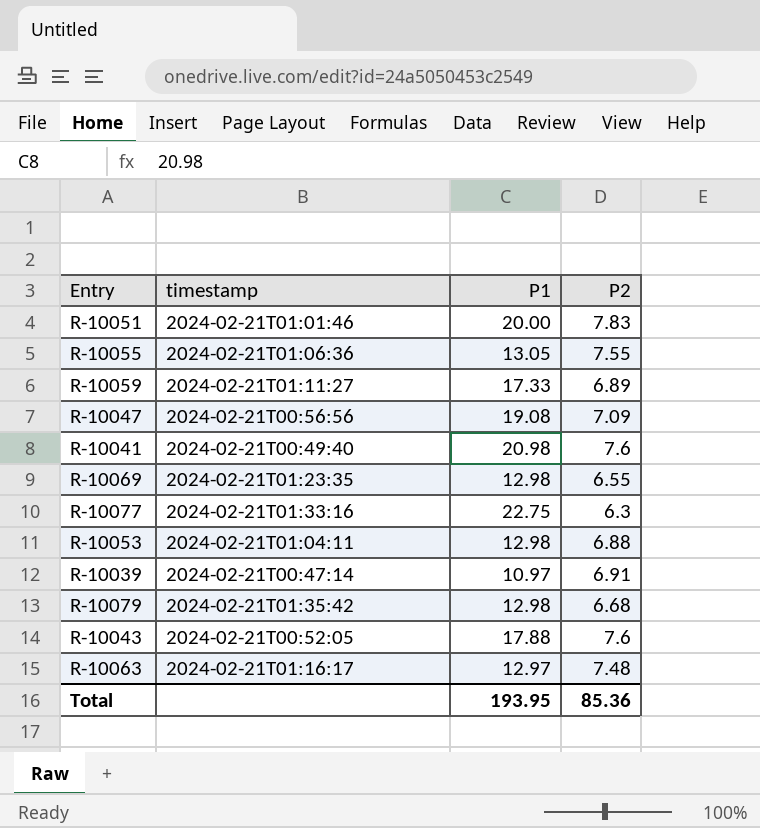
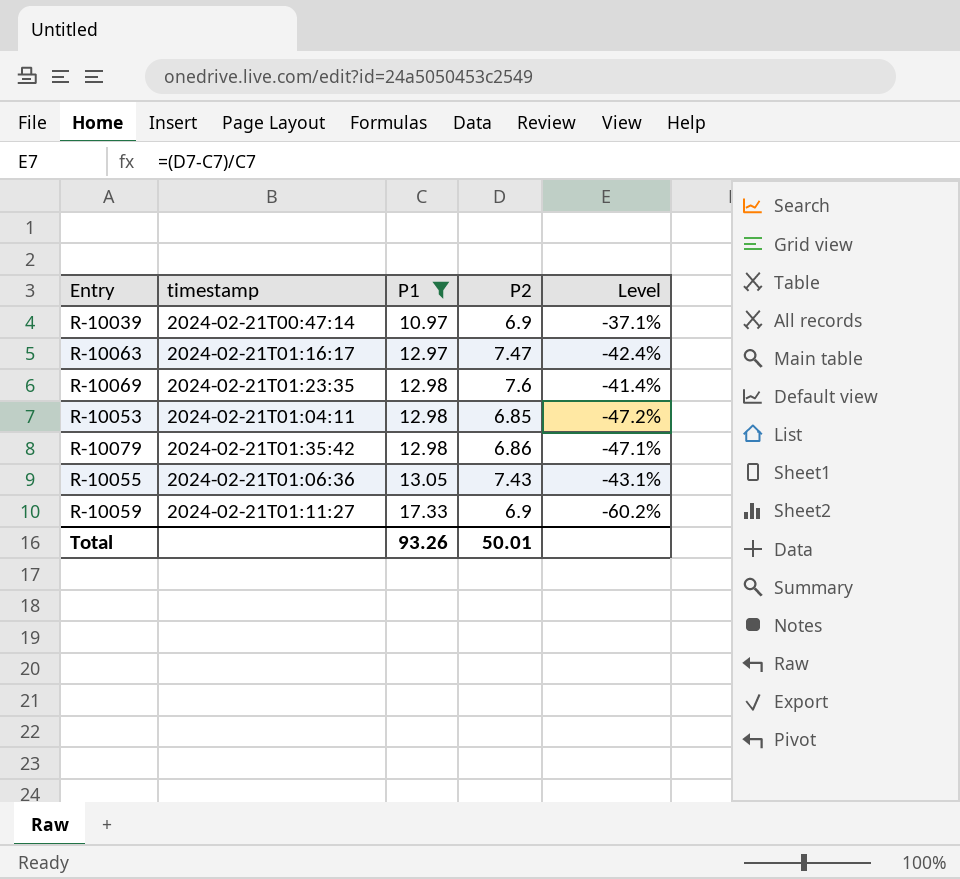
filter: none -> P1 <= 17.33
row order: none -> P1 ascending
column Level | formula: none -> ([P2] - [P1]) / [P1]
R-10039 | P2: 6.91 -> 6.9
R-10063 | P2: 7.48 -> 7.47
R-10069 | P2: 6.55 -> 7.6
R-10053 | P2: 6.88 -> 6.85
R-10079 | P2: 6.68 -> 6.86
R-10055 | P2: 7.55 -> 7.43
R-10059 | P2: 6.89 -> 6.9
Total | P1: 193.95 -> 93.26
Total | P2: 85.36 -> 50.01

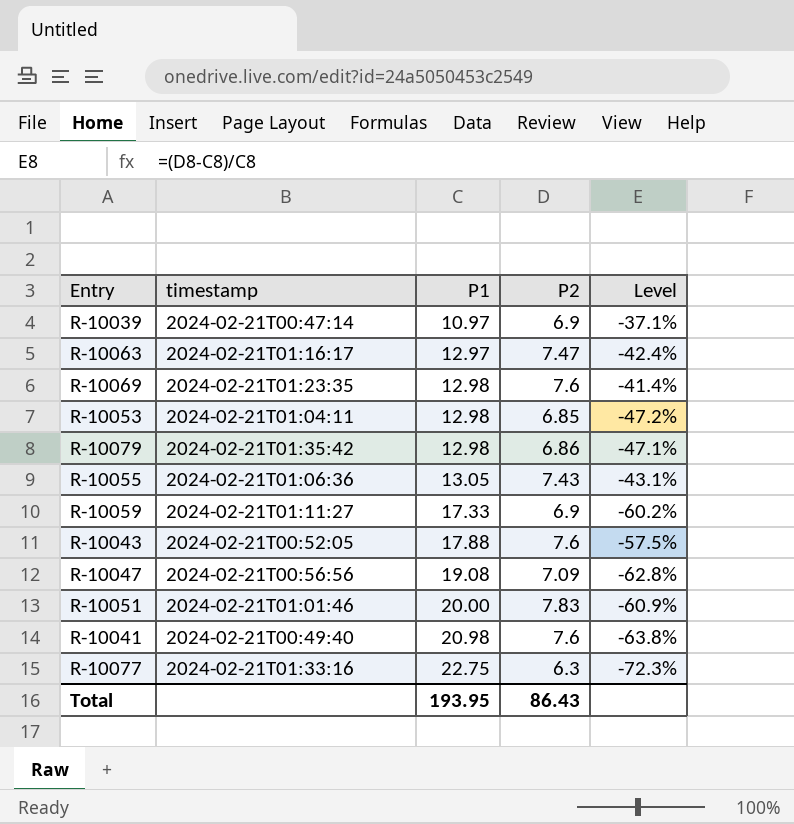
filter: P1 <= 17.33 -> none
Total | P1: 93.26 -> 193.95
Total | P2: 50.01 -> 86.43

